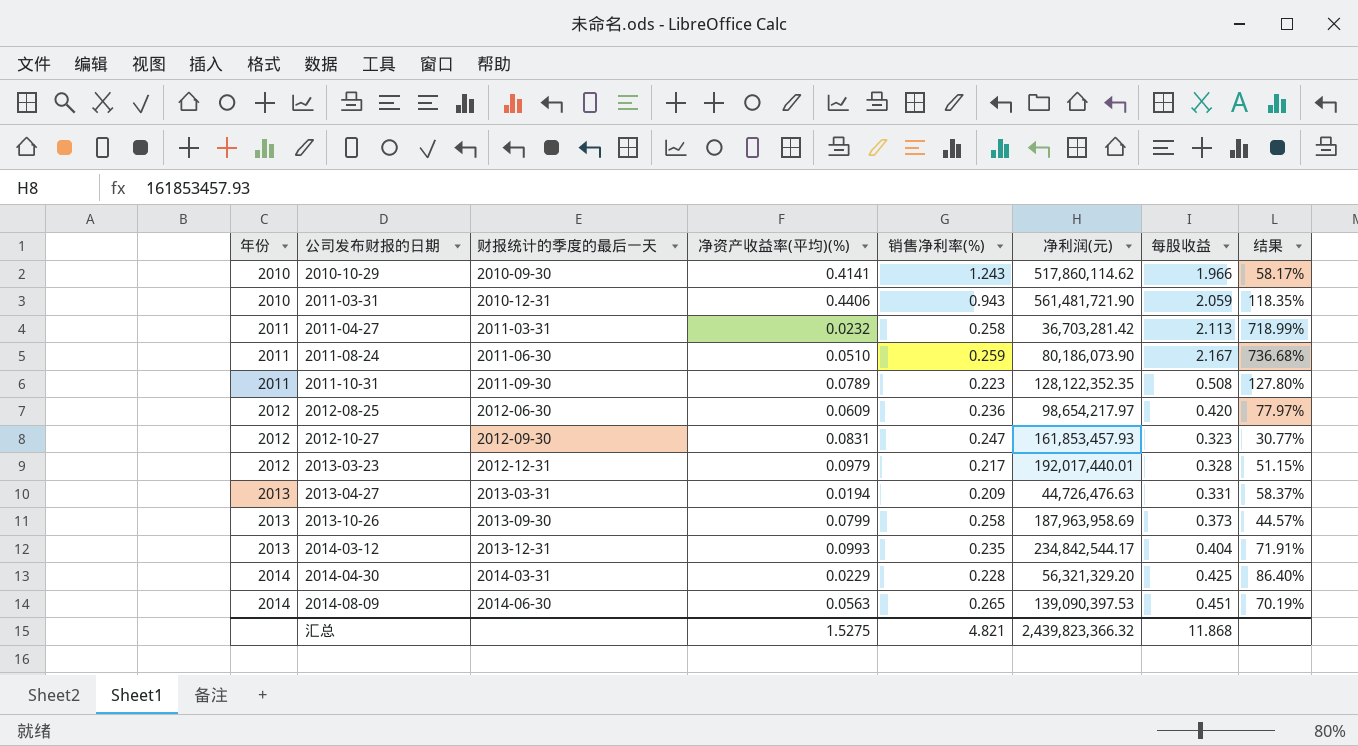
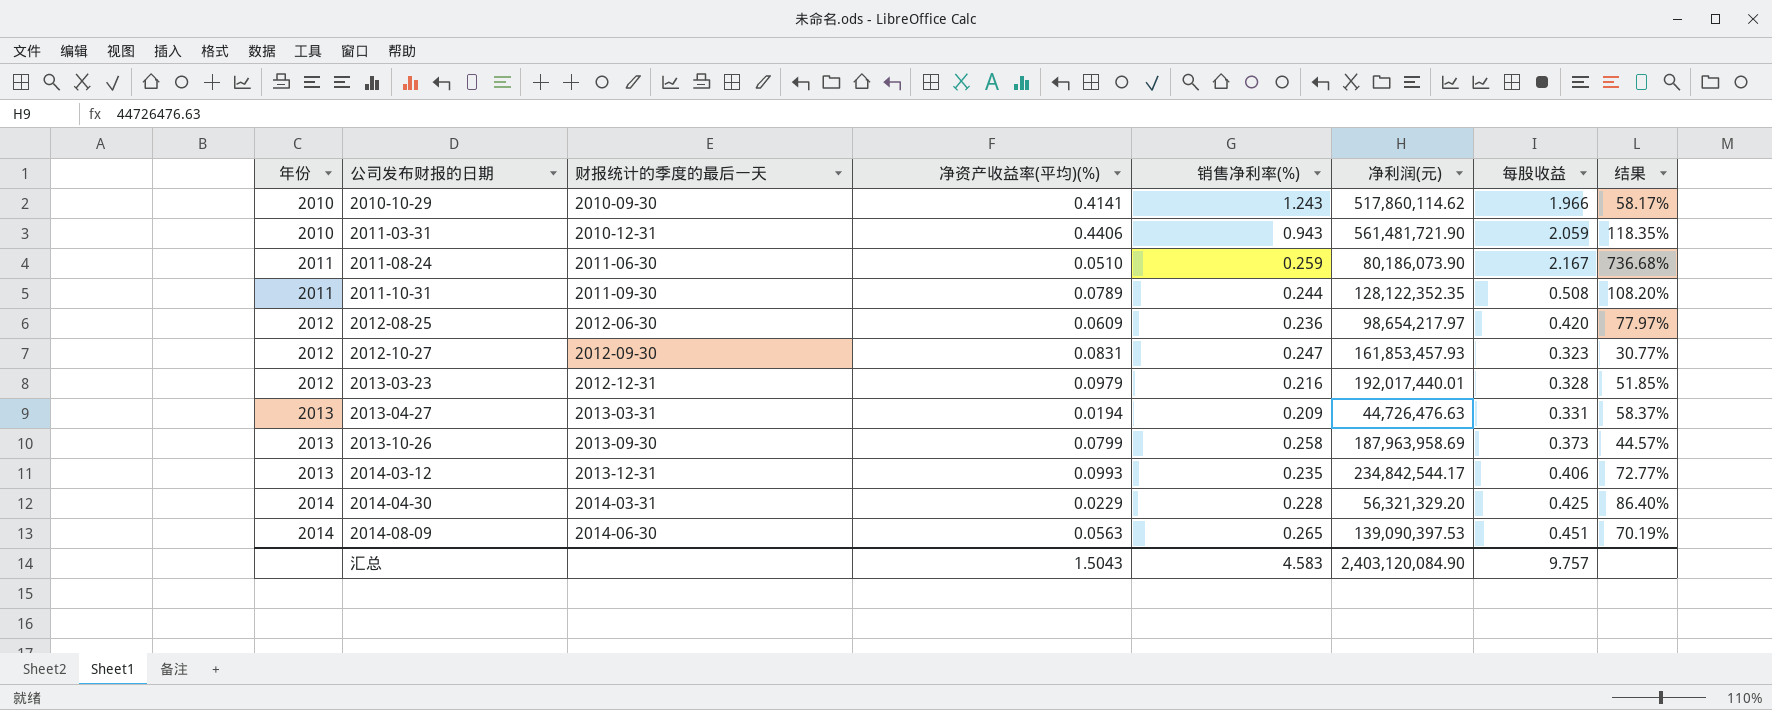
row 2011-04-27: 2011 | 2011-03-31 | 0.0232 | 0.258 | 36,703,281.42 | 2.113 | 718.99% -> none
2011-10-31 | 销售净利率(%): 0.223 -> 0.244
2011-10-31 | 结果: 127.80% -> 108.20%
2013-03-23 | 销售净利率(%): 0.217 -> 0.216
2013-03-23 | 结果: 51.15% -> 51.85%
2014-03-12 | 每股收益: 0.404 -> 0.406
2014-03-12 | 结果: 71.91% -> 72.77%
汇总 | 净资产收益率(平均)(%): 1.5275 -> 1.5043
汇总 | 销售净利率(%): 4.821 -> 4.583
汇总 | 净利润(元): 2,439,823,366.32 -> 2,403,120,084.90
汇总 | 每股收益: 11.868 -> 9.757

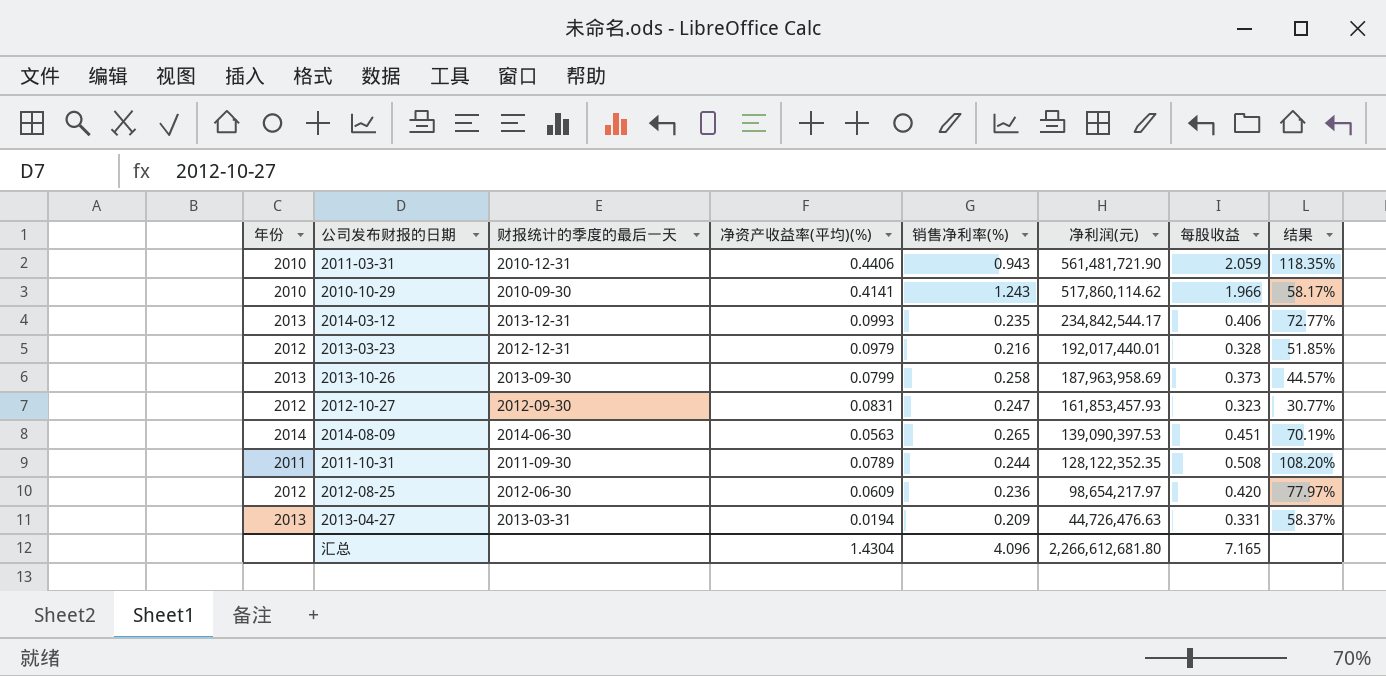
row order: 年份 ascending -> 净利润(元) descending
row 2011-08-24: 2011 | 2011-06-30 | 0.0510 | 0.259 | 80,186,073.90 | 2.167 | 736.68% -> none
row 2014-04-30: 2014 | 2014-03-31 | 0.0229 | 0.228 | 56,321,329.20 | 0.425 | 86.40% -> none
汇总 | 净资产收益率(平均)(%): 1.5043 -> 1.4304
汇总 | 销售净利率(%): 4.583 -> 4.096
汇总 | 净利润(元): 2,403,120,084.90 -> 2,266,612,681.80
汇总 | 每股收益: 9.757 -> 7.165

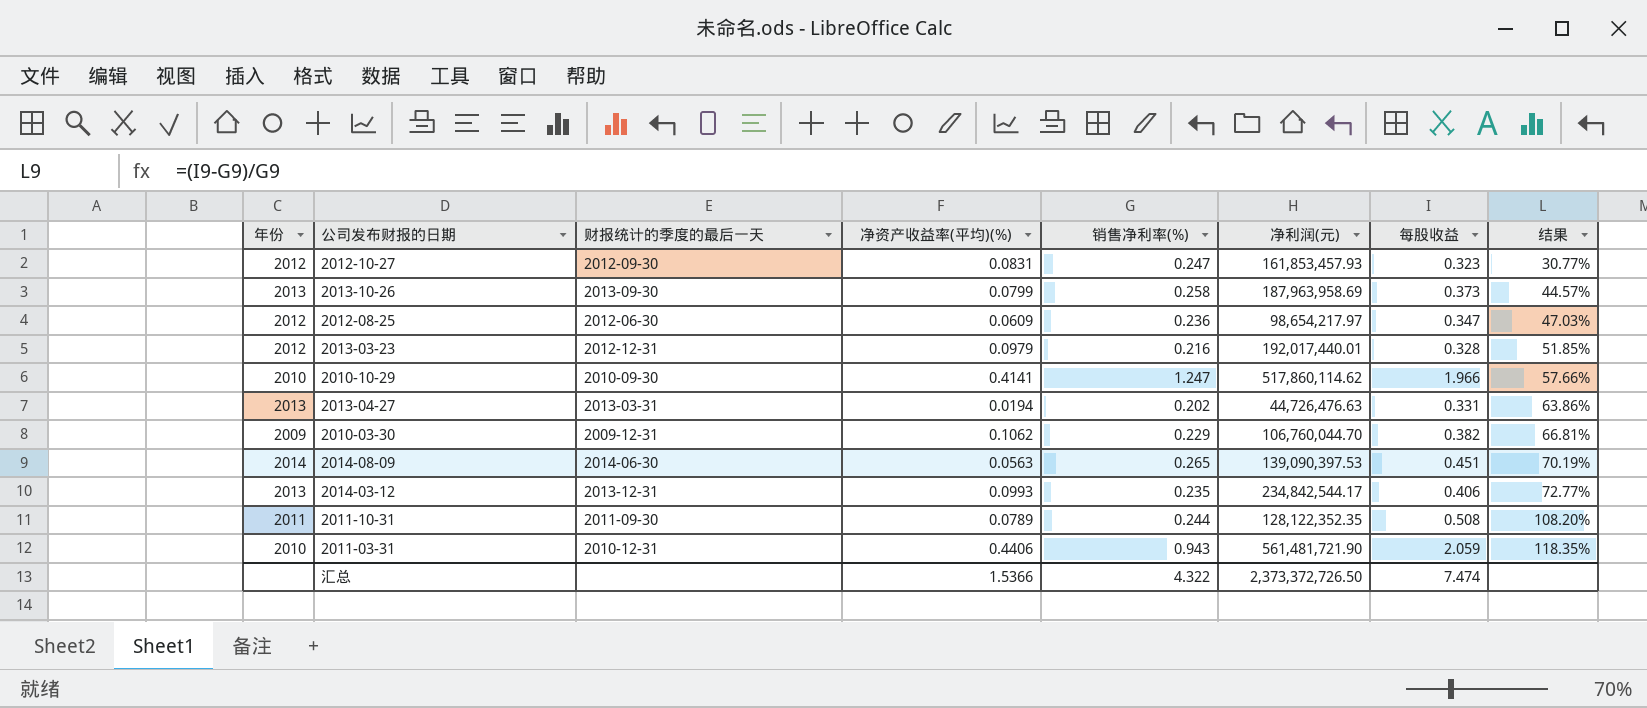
row order: 净利润(元) descending -> 结果 ascending
2012-08-25 | 每股收益: 0.420 -> 0.347
2012-08-25 | 结果: 77.97% -> 47.03%
2010-10-29 | 销售净利率(%): 1.243 -> 1.247
2010-10-29 | 结果: 58.17% -> 57.66%
2013-04-27 | 销售净利率(%): 0.209 -> 0.202
2013-04-27 | 结果: 58.37% -> 63.86%
row 2010-03-30: none -> 2009 | 2009-12-31 | 0.1062 | 0.229 | 106,760,044.70 | 0.382 | 66.81%
汇总 | 净资产收益率(平均)(%): 1.4304 -> 1.5366
汇总 | 销售净利率(%): 4.096 -> 4.322
汇总 | 净利润(元): 2,266,612,681.80 -> 2,373,372,726.50
汇总 | 每股收益: 7.165 -> 7.474

